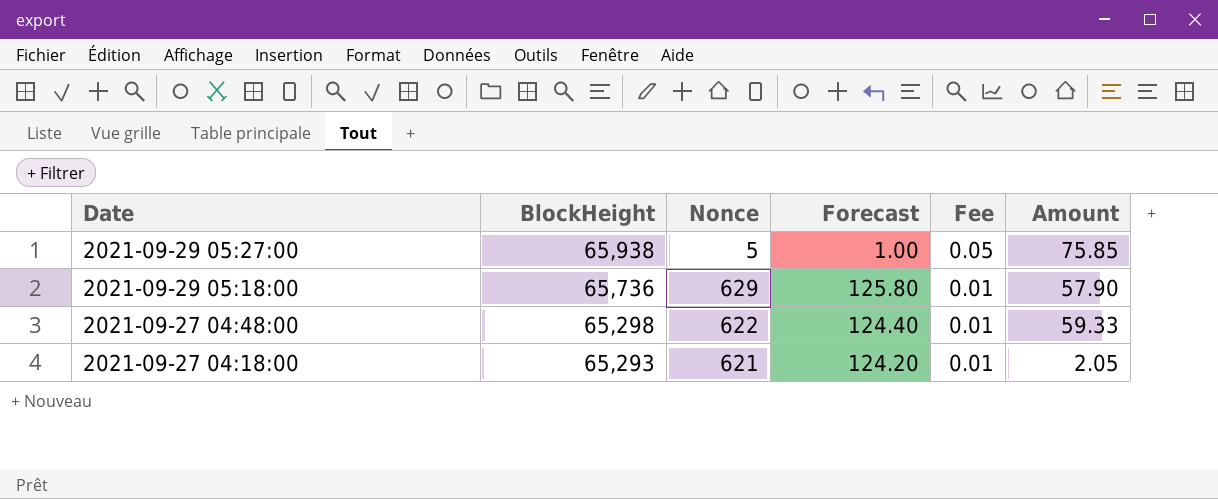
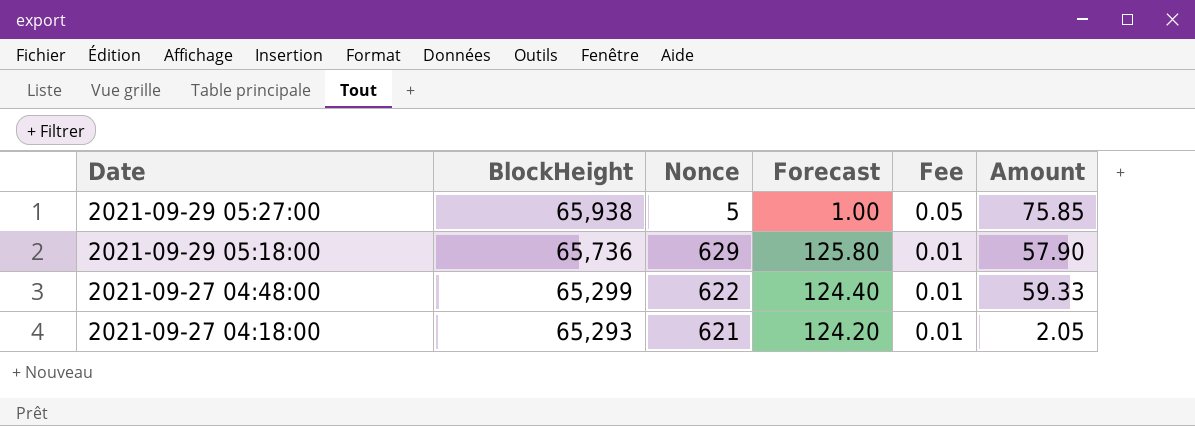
2021-09-27 04:48:00 | BlockHeight: 65,298 -> 65,299

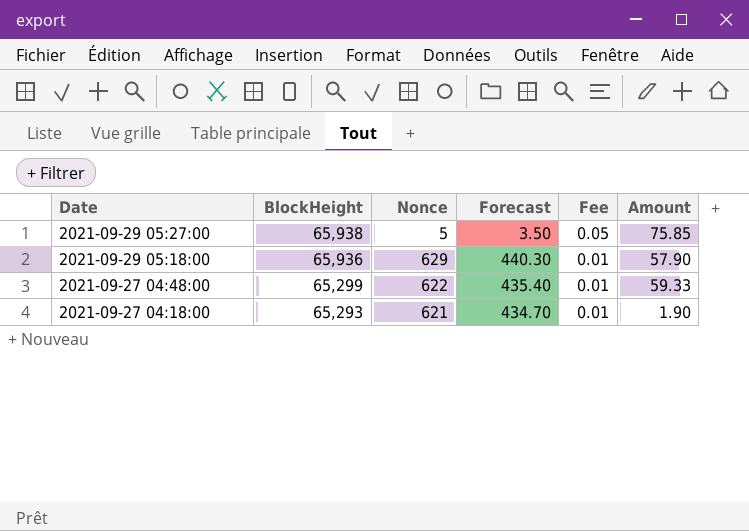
column Forecast | formula: [Nonce] * 0.2 -> [Nonce] * 0.7
2021-09-29 05:18:00 | BlockHeight: 65,736 -> 65,936
2021-09-27 04:18:00 | Amount: 2.05 -> 1.90

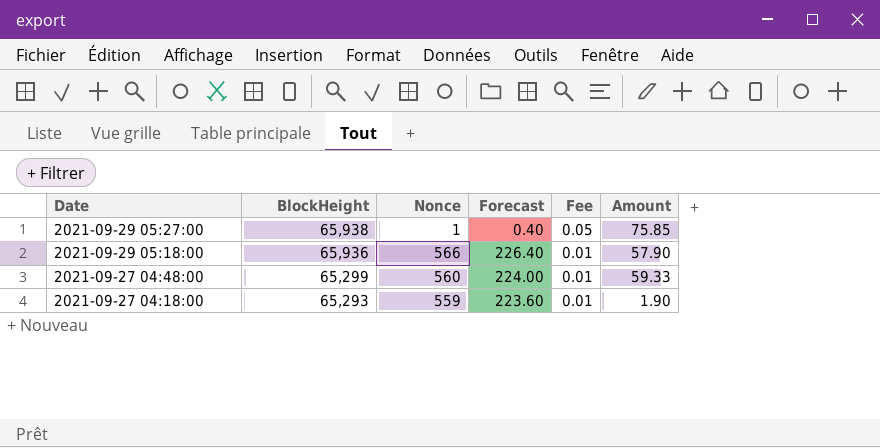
column Forecast | formula: [Nonce] * 0.7 -> [Nonce] * 0.4
2021-09-29 05:27:00 | Nonce: 5 -> 1
2021-09-29 05:18:00 | Nonce: 629 -> 566
2021-09-27 04:48:00 | Nonce: 622 -> 560
2021-09-27 04:18:00 | Nonce: 621 -> 559

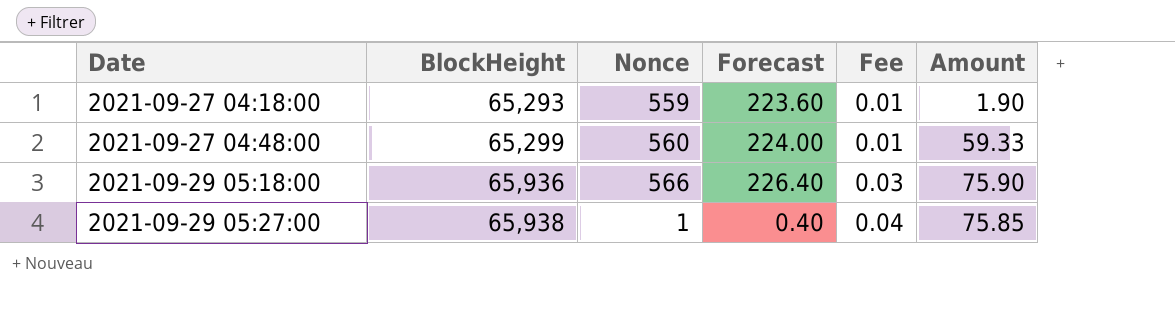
row order: Date descending -> Date ascending
2021-09-29 05:18:00 | Fee: 0.01 -> 0.03
2021-09-29 05:18:00 | Amount: 57.90 -> 75.90
2021-09-29 05:27:00 | Fee: 0.05 -> 0.04

